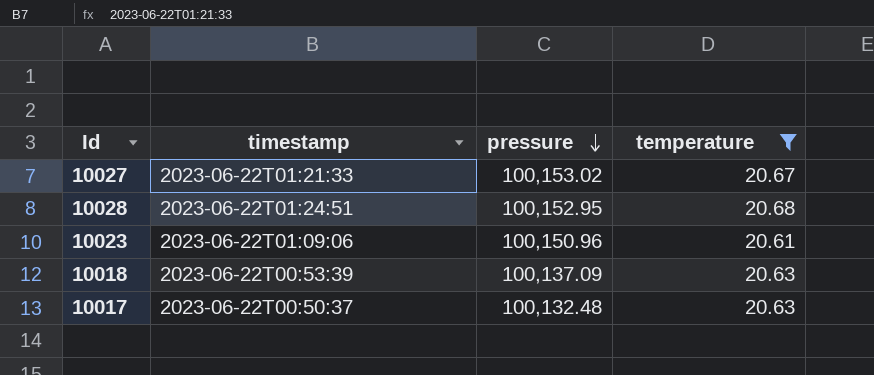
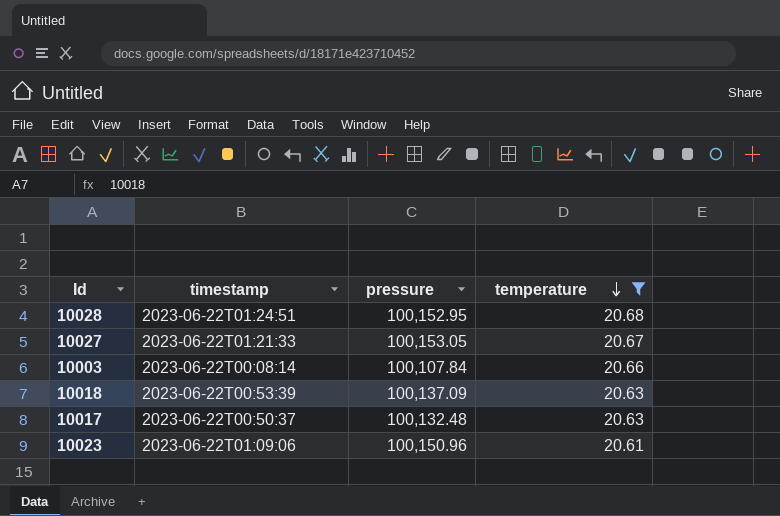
row order: pressure descending -> temperature descending
10027 | pressure: 100,153.02 -> 100,153.05
row 10003: none -> 2023-06-22T00:08:14 | 100,107.84 | 20.66

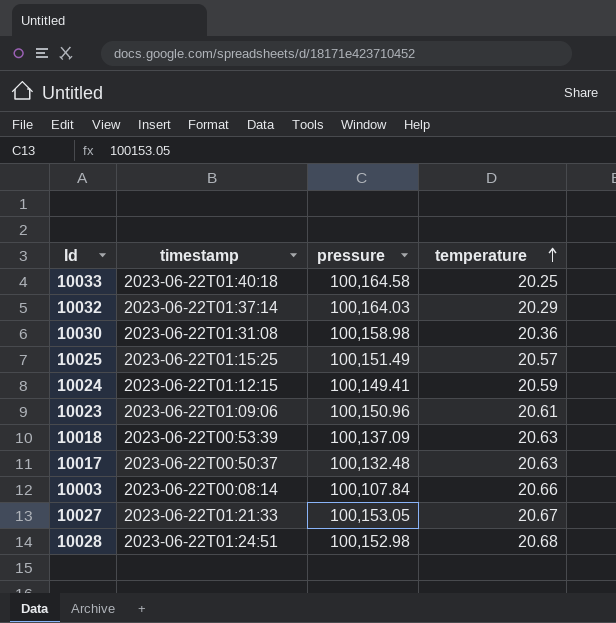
filter: temperature >= 20.61 -> none
row order: temperature descending -> temperature ascending
10028 | pressure: 100,152.95 -> 100,152.98

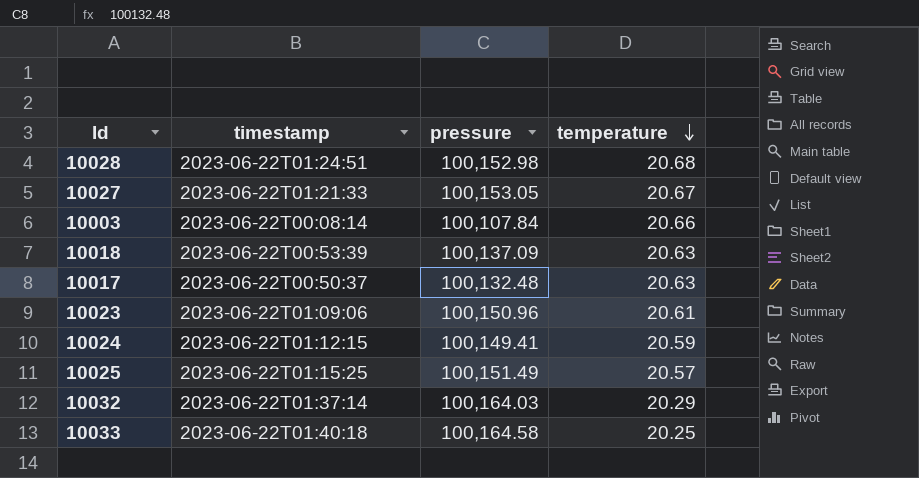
row order: temperature ascending -> temperature descending
row 10030: 2023-06-22T01:31:08 | 100,158.98 | 20.36 -> none

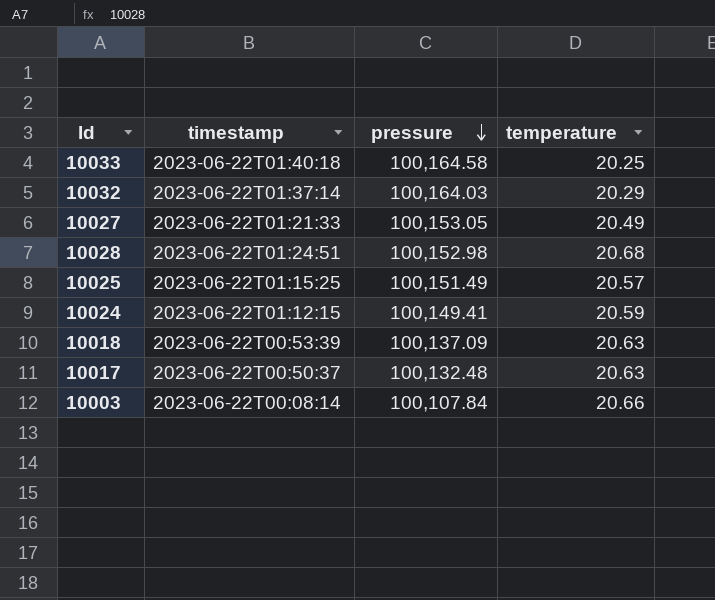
row order: temperature descending -> pressure descending
row 10023: 2023-06-22T01:09:06 | 100,150.96 | 20.61 -> none
10027 | temperature: 20.67 -> 20.49

